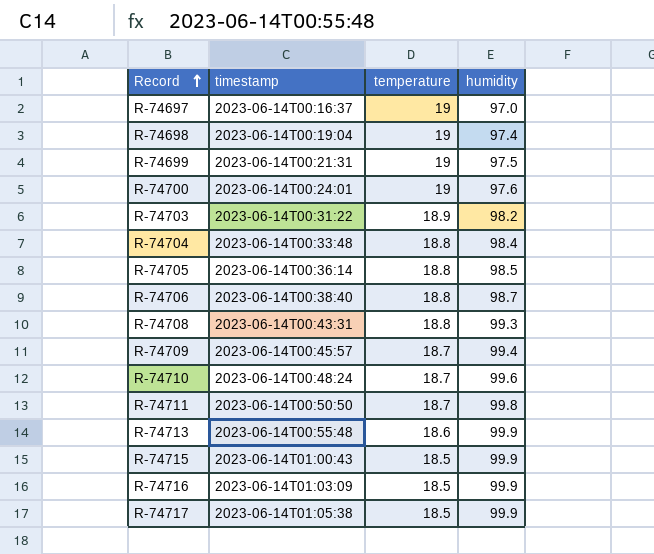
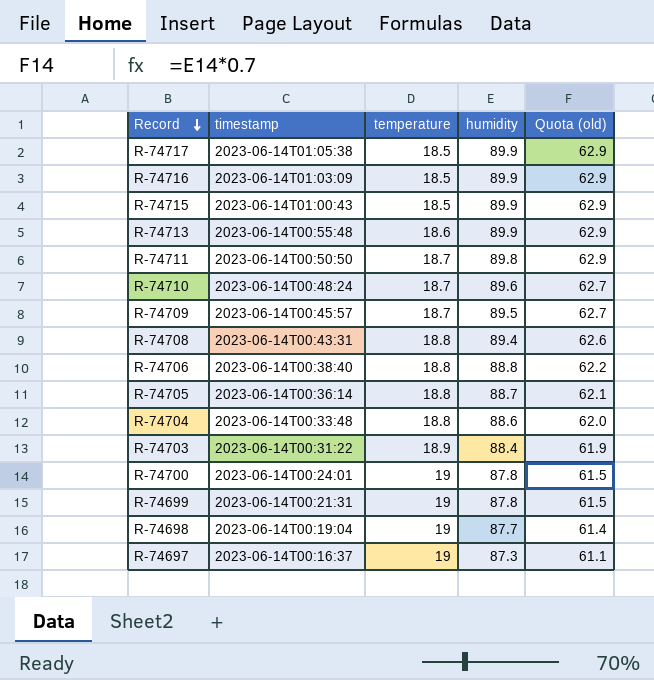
row order: Record ascending -> Record descending
column Quota (old) | formula: none -> [humidity] * 0.7
R-74717 | humidity: 99.9 -> 89.9
R-74716 | humidity: 99.9 -> 89.9
R-74715 | humidity: 99.9 -> 89.9
R-74713 | humidity: 99.9 -> 89.9
R-74711 | humidity: 99.8 -> 89.8
R-74710 | humidity: 99.6 -> 89.6
R-74709 | humidity: 99.4 -> 89.5
R-74708 | humidity: 99.3 -> 89.4
R-74706 | humidity: 98.7 -> 88.8
R-74705 | humidity: 98.5 -> 88.7
R-74704 | humidity: 98.4 -> 88.6
R-74703 | humidity: 98.2 -> 88.4
R-74700 | humidity: 97.6 -> 87.8
R-74699 | humidity: 97.5 -> 87.8
R-74698 | humidity: 97.4 -> 87.7
R-74697 | humidity: 97.0 -> 87.3

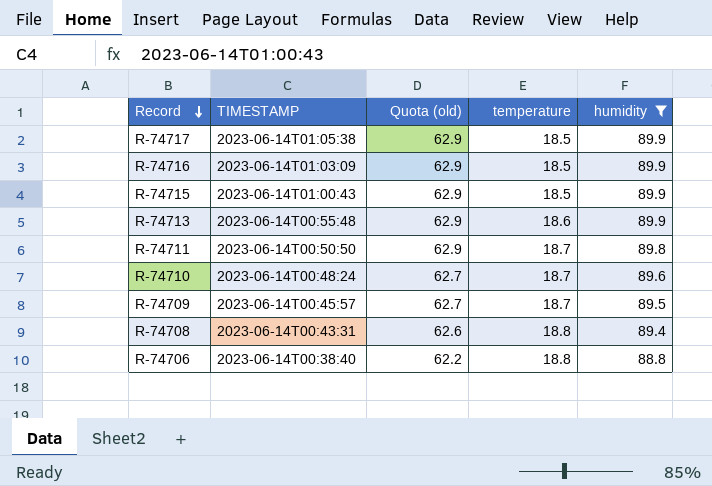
filter: none -> humidity >= 88.8
column name: timestamp -> TIMESTAMP
column Quota (old) | position: 5 -> 3

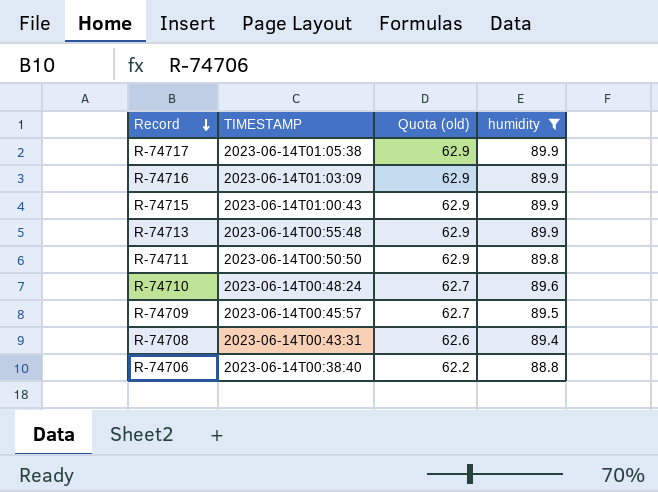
column temperature | position: 4 -> none

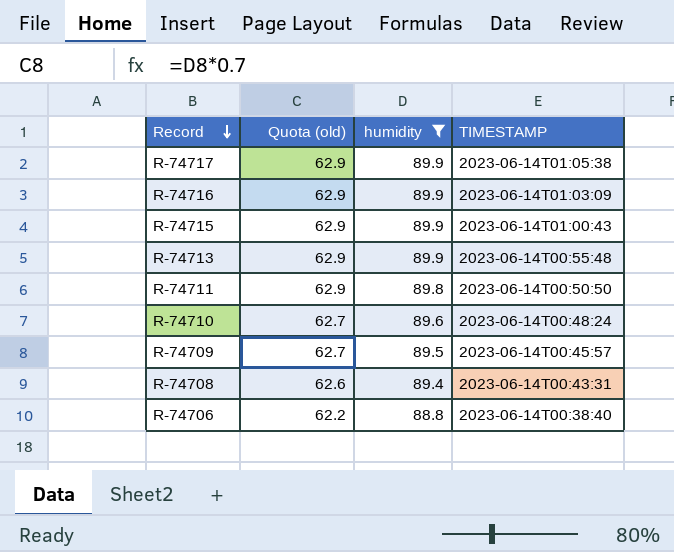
column TIMESTAMP | position: 2 -> 4

